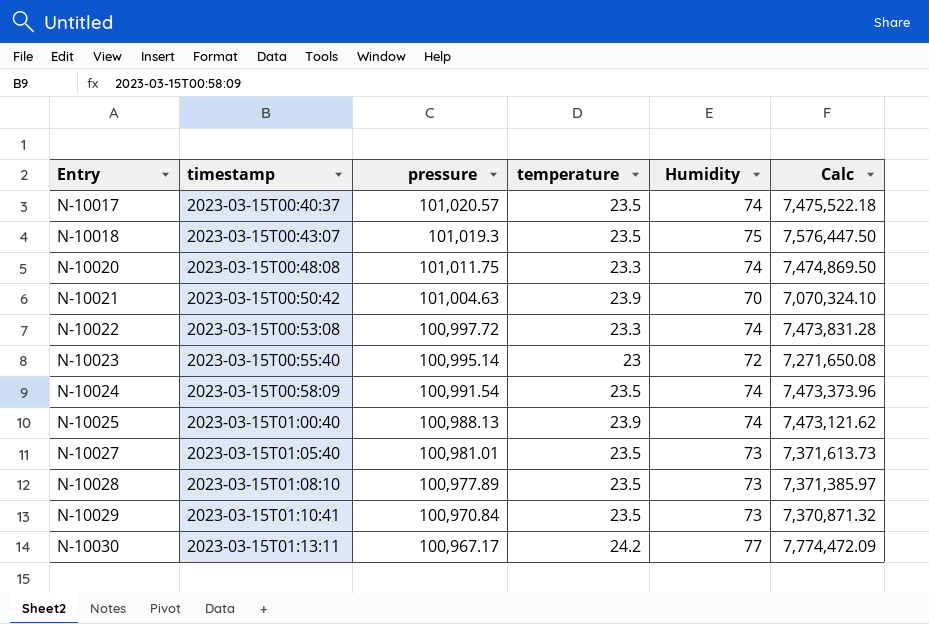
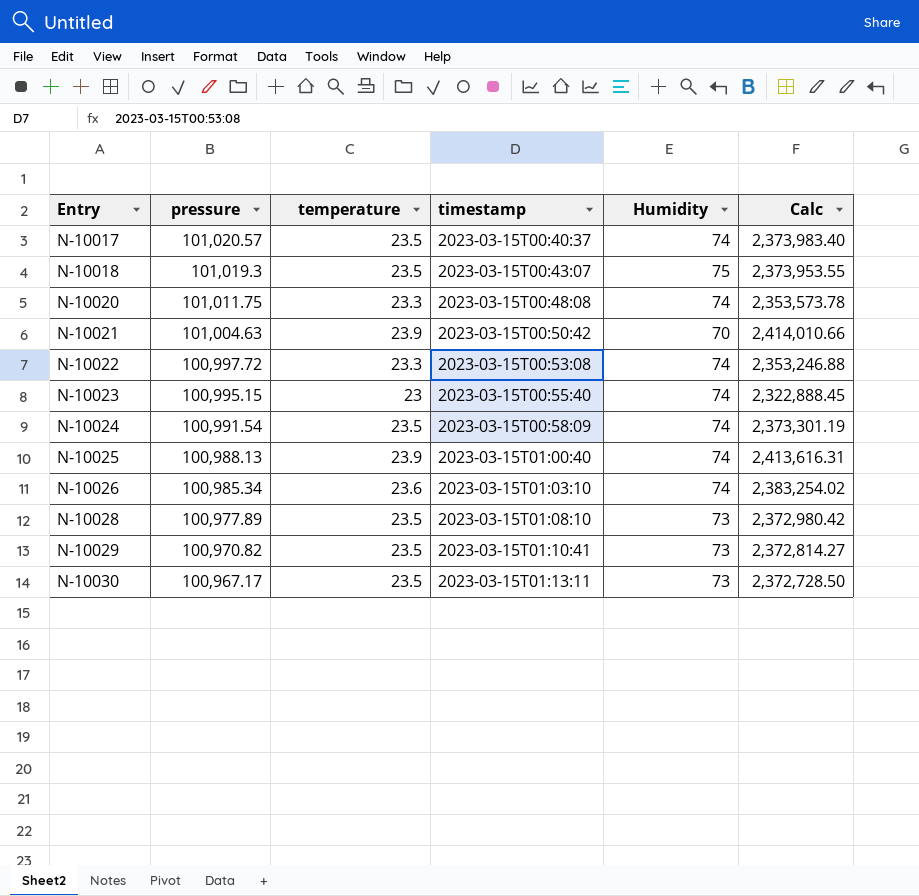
column timestamp | position: 2 -> 4
column Calc | formula: [pressure] * [Humidity] -> [pressure] * [temperature]
row N-10027: 2023-03-15T01:05:40 | 100,981.01 | 23.5 | 73 | 7,371,613.73 -> none
N-10023 | pressure: 100,995.14 -> 100,995.15
N-10023 | Humidity: 72 -> 74
row N-10026: none -> 100,985.34 | 23.6 | 2023-03-15T01:03:10 | 74 | 2,383,254.02
N-10029 | pressure: 100,970.84 -> 100,970.82
N-10030 | temperature: 24.2 -> 23.5
N-10030 | Humidity: 77 -> 73

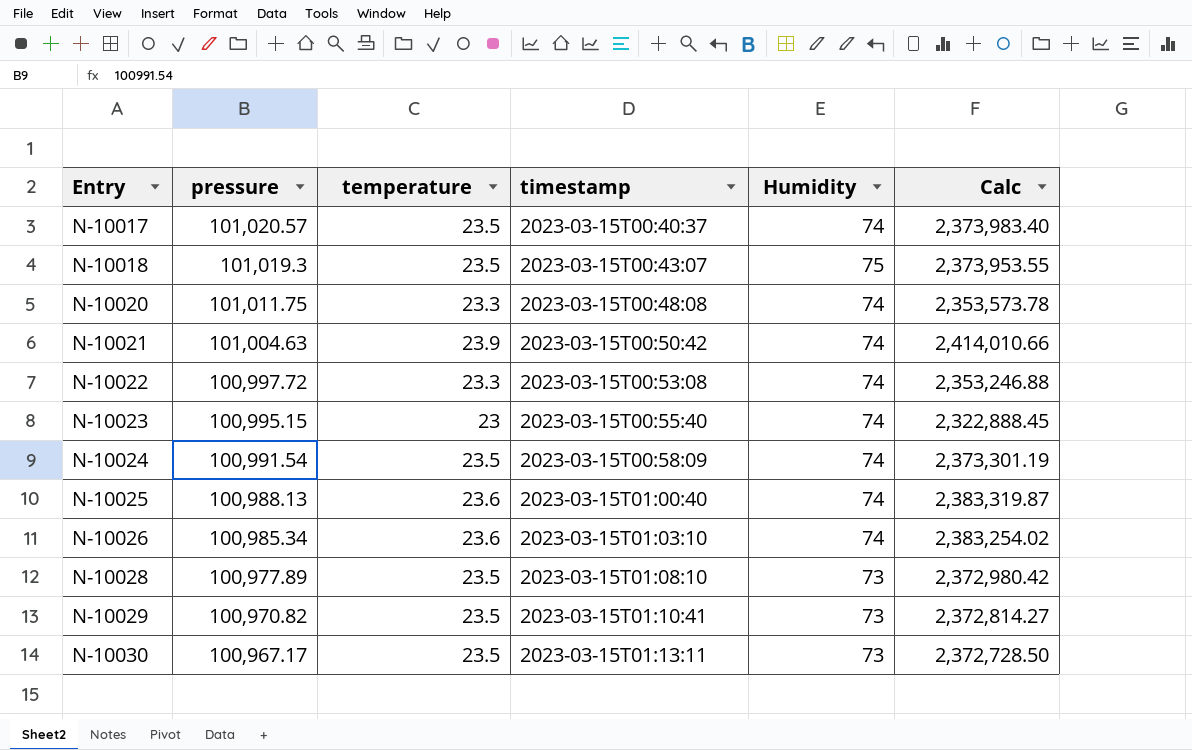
N-10021 | Humidity: 70 -> 74
N-10025 | temperature: 23.9 -> 23.6
N-10025 | Calc: 2,413,616.31 -> 2,383,319.87

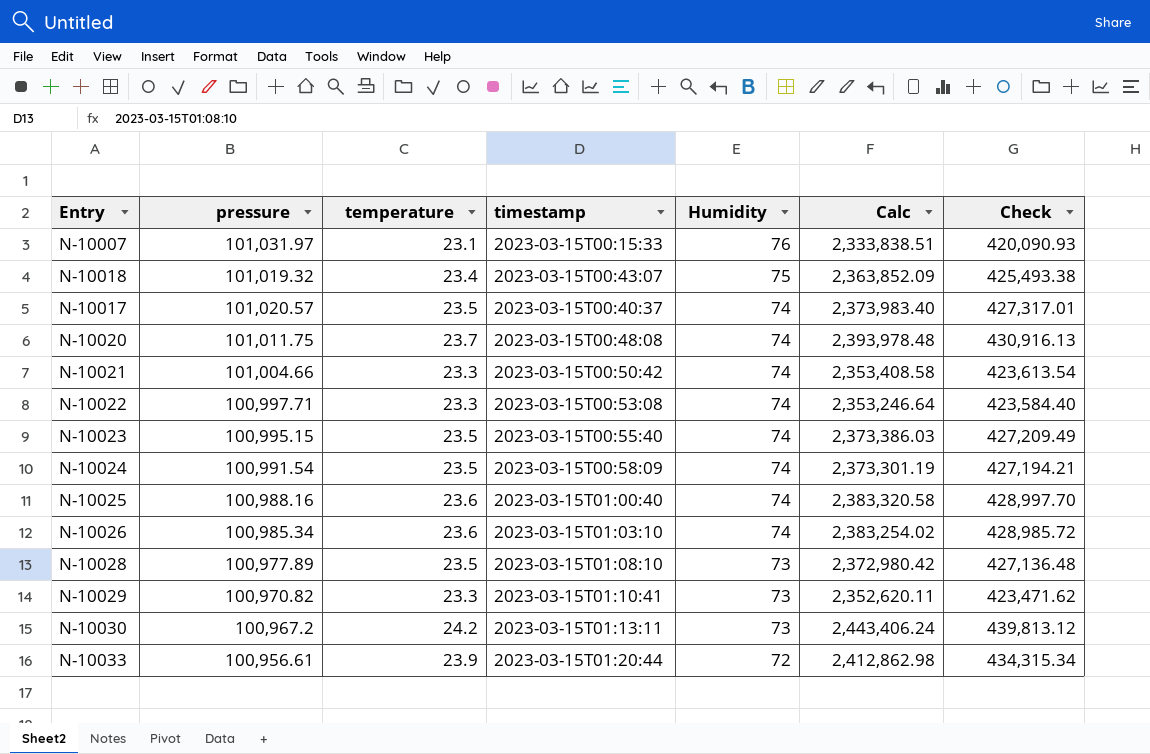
row order: Entry ascending -> Humidity descending
column Check | formula: none -> [Calc] * 0.18
row N-10007: none -> 101,031.97 | 23.1 | 2023-03-15T00:15:33 | 76 | 2,333,838.51 | 420,090.93
N-10018 | pressure: 101,019.3 -> 101,019.32
N-10018 | temperature: 23.5 -> 23.4
N-10018 | Calc: 2,373,953.55 -> 2,363,852.09
N-10020 | temperature: 23.3 -> 23.7
N-10020 | Calc: 2,353,573.78 -> 2,393,978.48
N-10021 | pressure: 101,004.63 -> 101,004.66
N-10021 | temperature: 23.9 -> 23.3
N-10021 | Calc: 2,414,010.66 -> 2,353,408.58
N-10022 | pressure: 100,997.72 -> 100,997.71
N-10022 | Calc: 2,353,246.88 -> 2,353,246.64
N-10023 | temperature: 23 -> 23.5
N-10023 | Calc: 2,322,888.45 -> 2,373,386.03
N-10025 | pressure: 100,988.13 -> 100,988.16
N-10025 | Calc: 2,383,319.87 -> 2,383,320.58
N-10029 | temperature: 23.5 -> 23.3
N-10029 | Calc: 2,372,814.27 -> 2,352,620.11
N-10030 | pressure: 100,967.17 -> 100,967.2
N-10030 | temperature: 23.5 -> 24.2
N-10030 | Calc: 2,372,728.50 -> 2,443,406.24
row N-10033: none -> 100,956.61 | 23.9 | 2023-03-15T01:20:44 | 72 | 2,412,862.98 | 434,315.34

